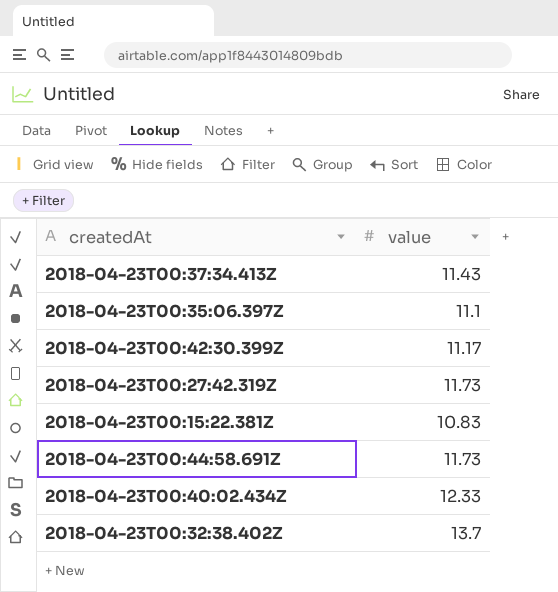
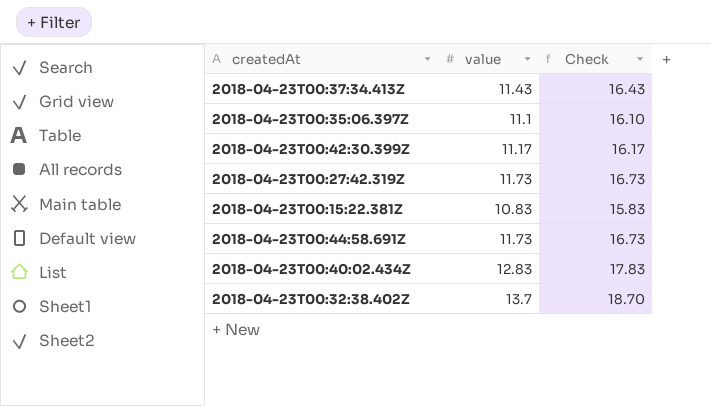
column Check | formula: none -> [value] + 5
2018-04-23T00:40:02.434Z | value: 12.33 -> 12.83

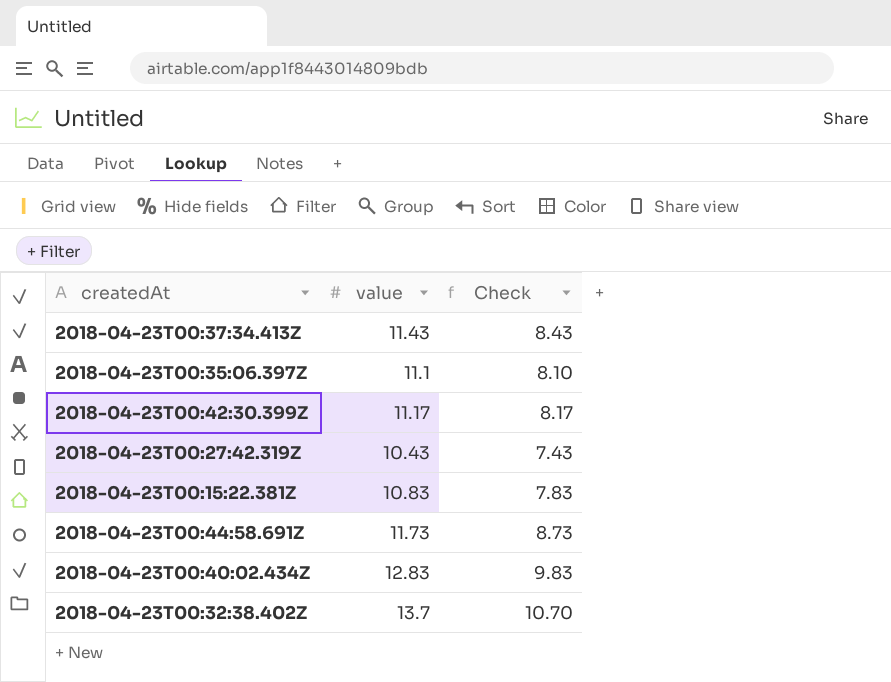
column Check | formula: [value] + 5 -> [value] - 3
2018-04-23T00:27:42.319Z | value: 11.73 -> 10.43

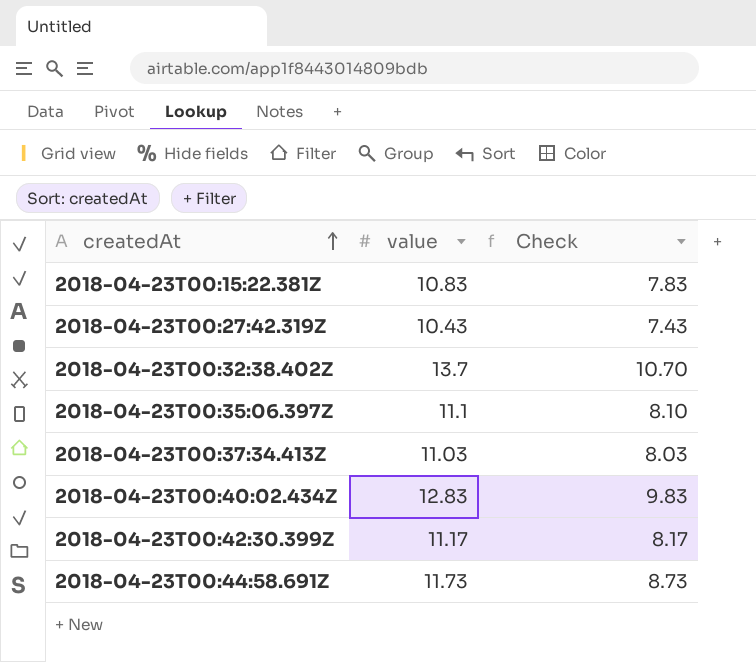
row order: none -> createdAt ascending
2018-04-23T00:37:34.413Z | value: 11.43 -> 11.03
2018-04-23T00:37:34.413Z | Check: 8.43 -> 8.03

